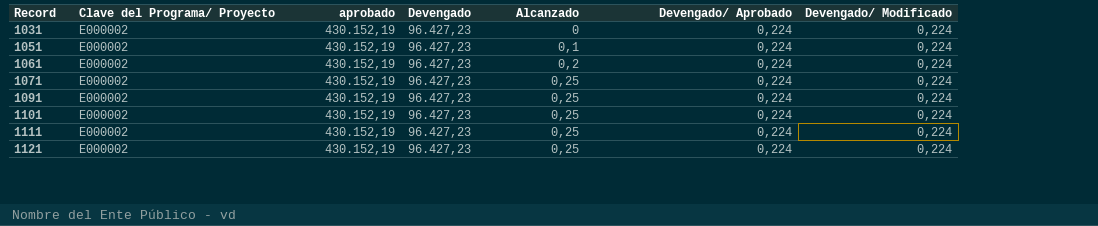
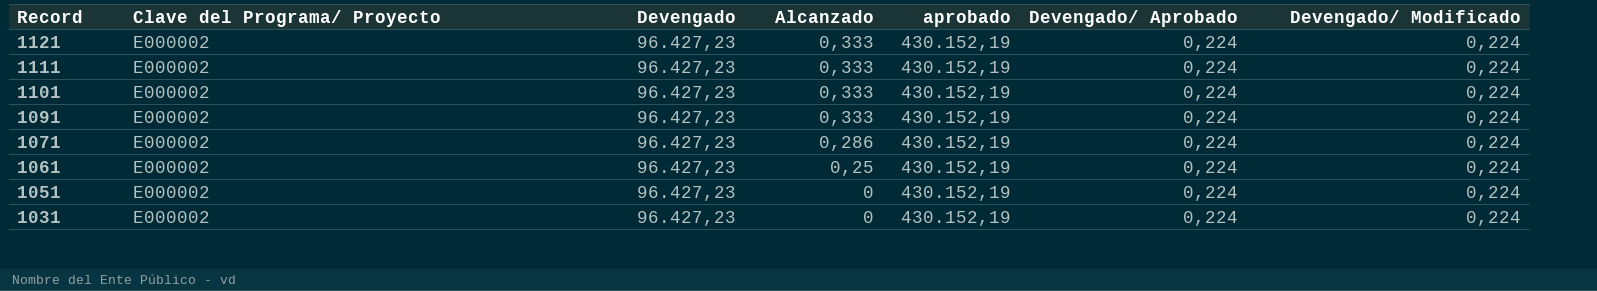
row order: Record ascending -> Record descending
column aprobado | position: 3 -> 5
1121 | Alcanzado: 0,25 -> 0,333
1111 | Alcanzado: 0,25 -> 0,333
1101 | Alcanzado: 0,25 -> 0,333
1091 | Alcanzado: 0,25 -> 0,333
1071 | Alcanzado: 0,25 -> 0,286
1061 | Alcanzado: 0,2 -> 0,25
1051 | Alcanzado: 0,1 -> 0

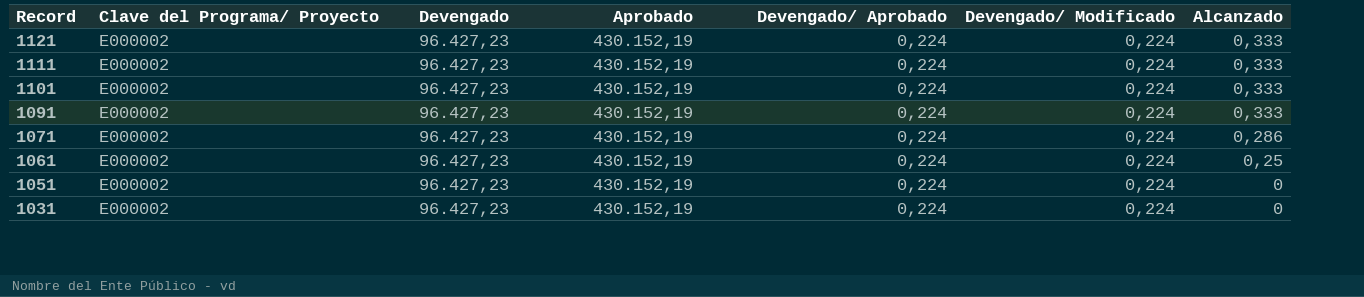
column name: aprobado -> Aprobado
column Alcanzado | position: 4 -> 7

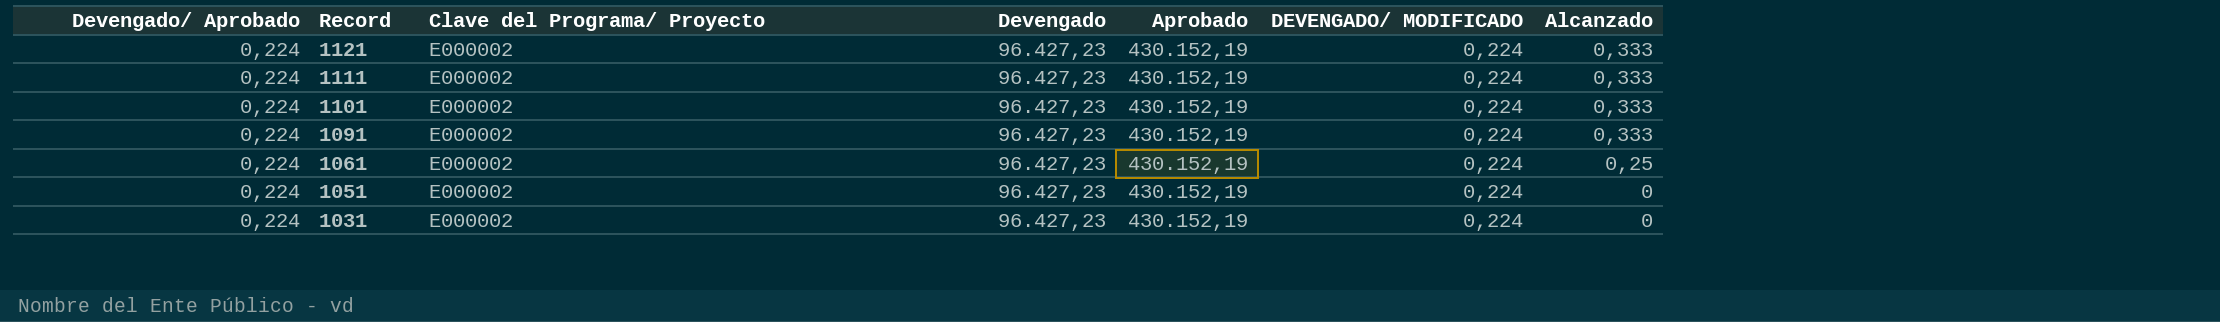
column Devengado/ Aprobado | position: 5 -> 1
column name: Devengado/ Modificado -> DEVENGADO/ MODIFICADO
row 1071: E000002 | 96.427,23 | 430.152,19 | 0,224 | 0,224 | 0,286 -> none

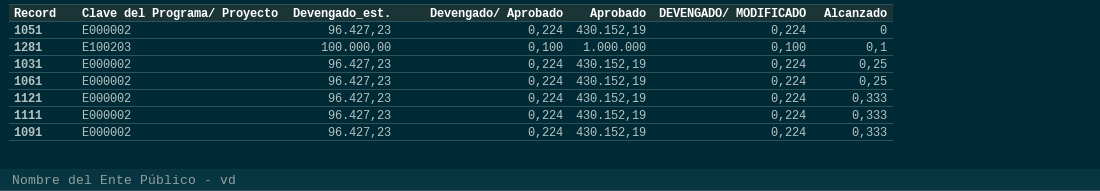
row order: Record descending -> Alcanzado ascending
column name: Devengado -> Devengado_est.
column Devengado/ Aprobado | position: 1 -> 4
row 1101: 0,224 | E000002 | 96.427,23 | 430.152,19 | 0,224 | 0,333 -> none
row 1281: none -> E100203 | 100.000,00 | 0,100 | 1.000.000 | 0,100 | 0,1
1031 | Alcanzado: 0 -> 0,25

